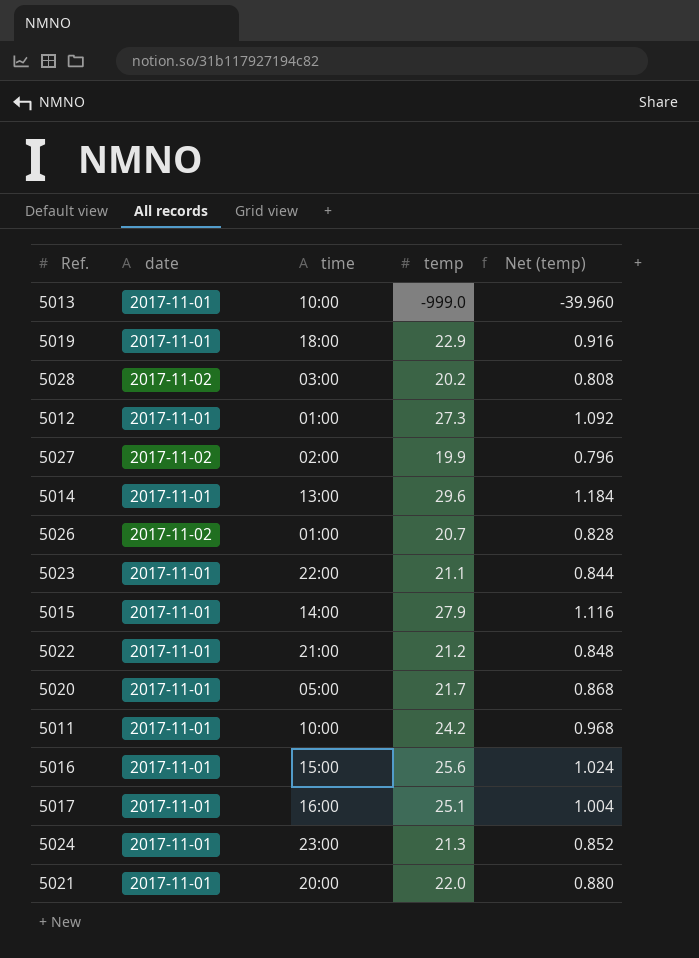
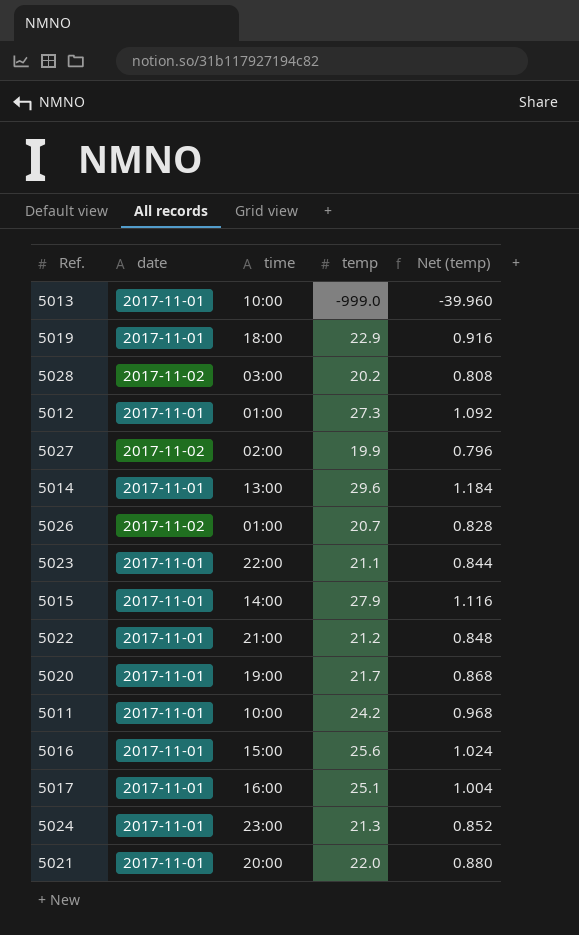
5020 | time: 05:00 -> 19:00

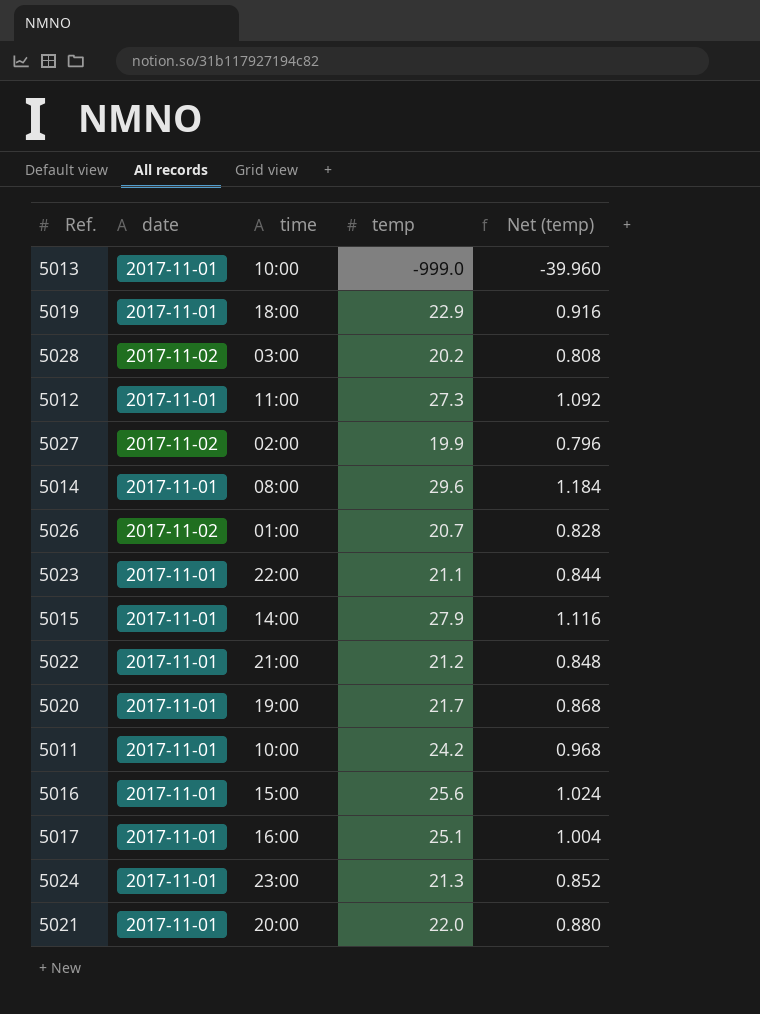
5012 | time: 01:00 -> 11:00
5014 | time: 13:00 -> 08:00

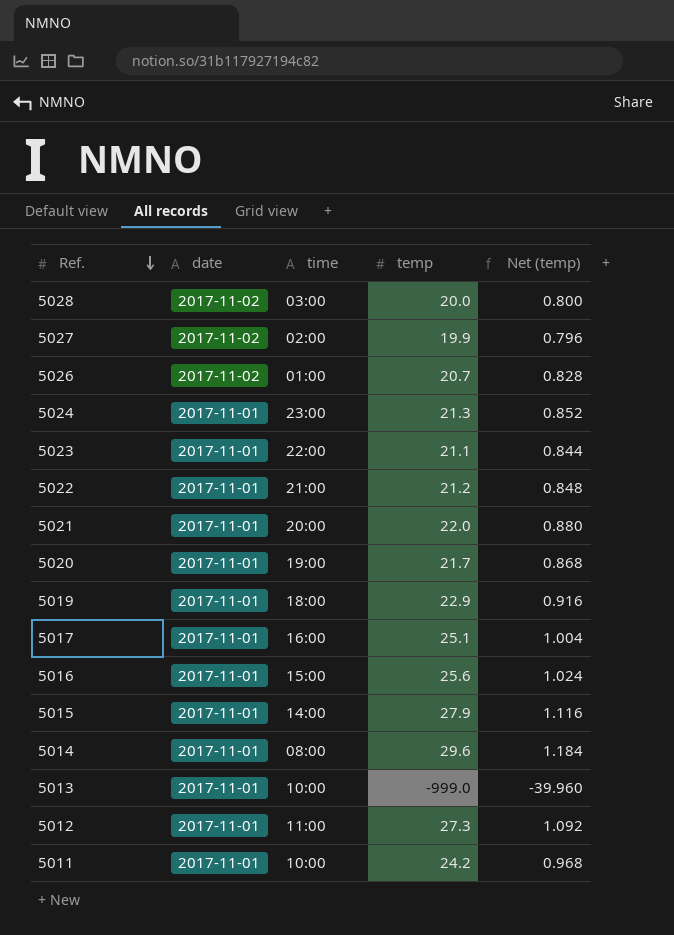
row order: none -> Ref. descending
5028 | temp: 20.2 -> 20.0
5028 | Net (temp): 0.808 -> 0.800

